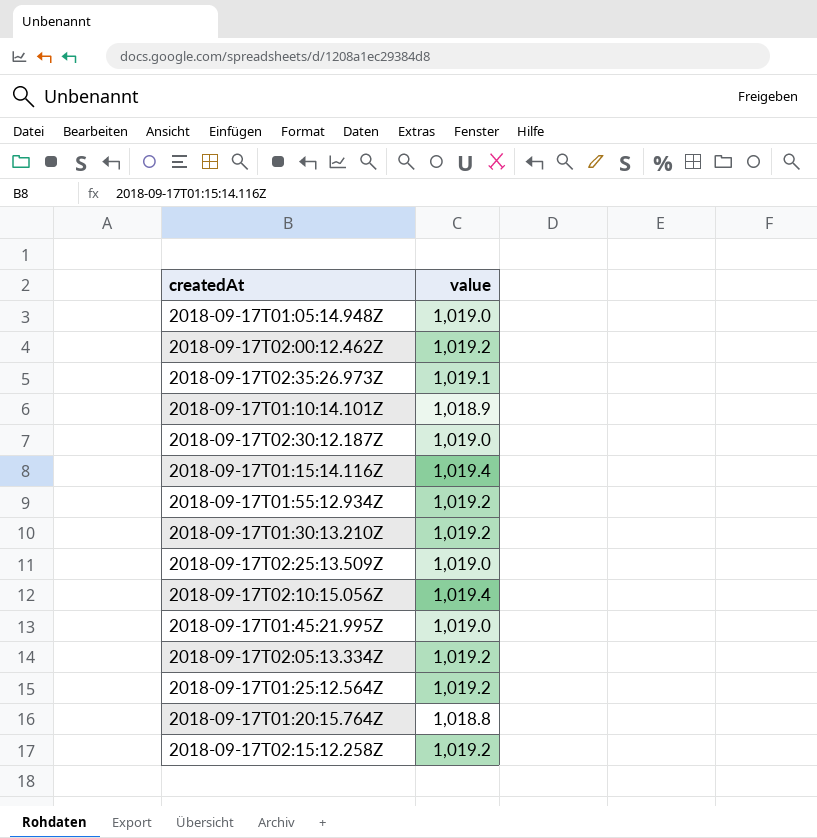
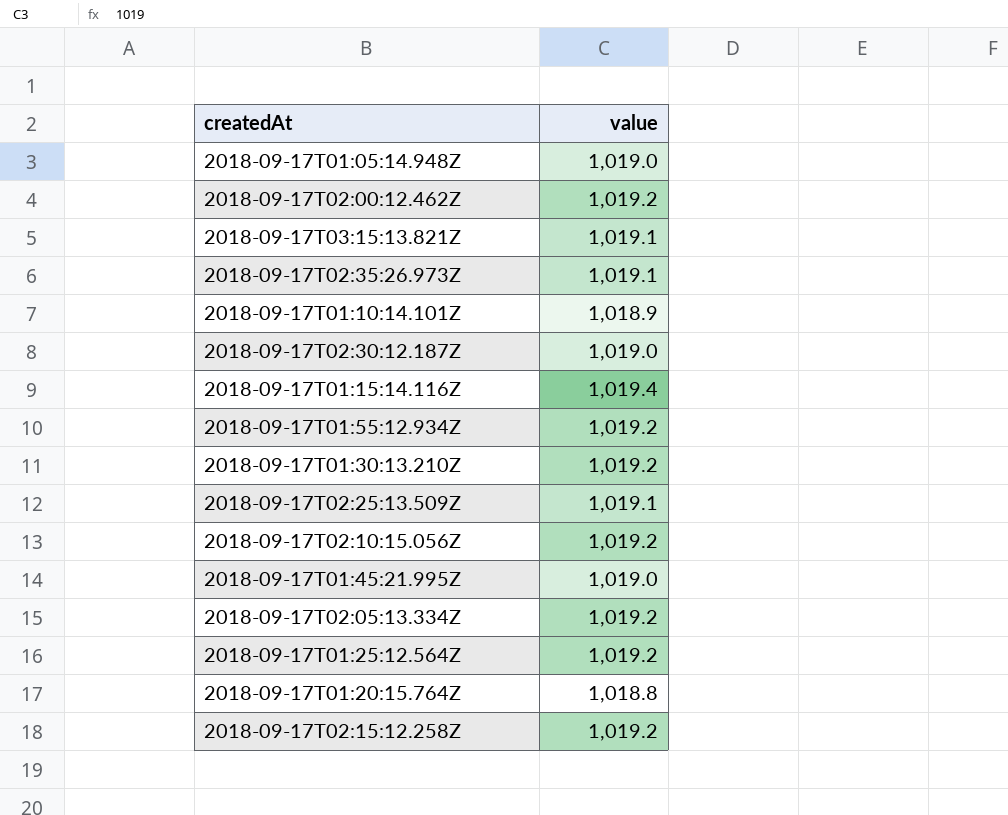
row 2018-09-17T03:15:13.821Z: none -> 1,019.1
2018-09-17T02:25:13.509Z | value: 1,019.0 -> 1,019.1
2018-09-17T02:10:15.056Z | value: 1,019.4 -> 1,019.2

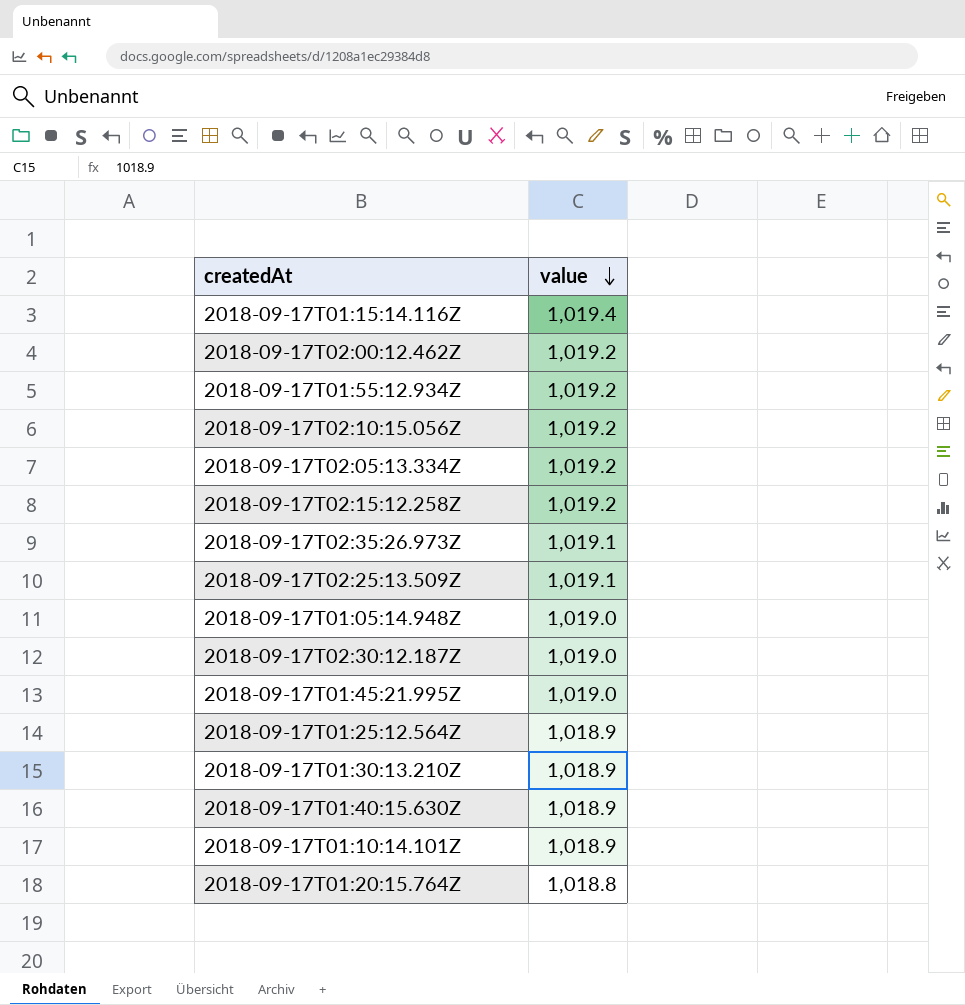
row order: none -> value descending
row 2018-09-17T03:15:13.821Z: 1,019.1 -> none
2018-09-17T01:25:12.564Z | value: 1,019.2 -> 1,018.9
2018-09-17T01:30:13.210Z | value: 1,019.2 -> 1,018.9
row 2018-09-17T01:40:15.630Z: none -> 1,018.9

